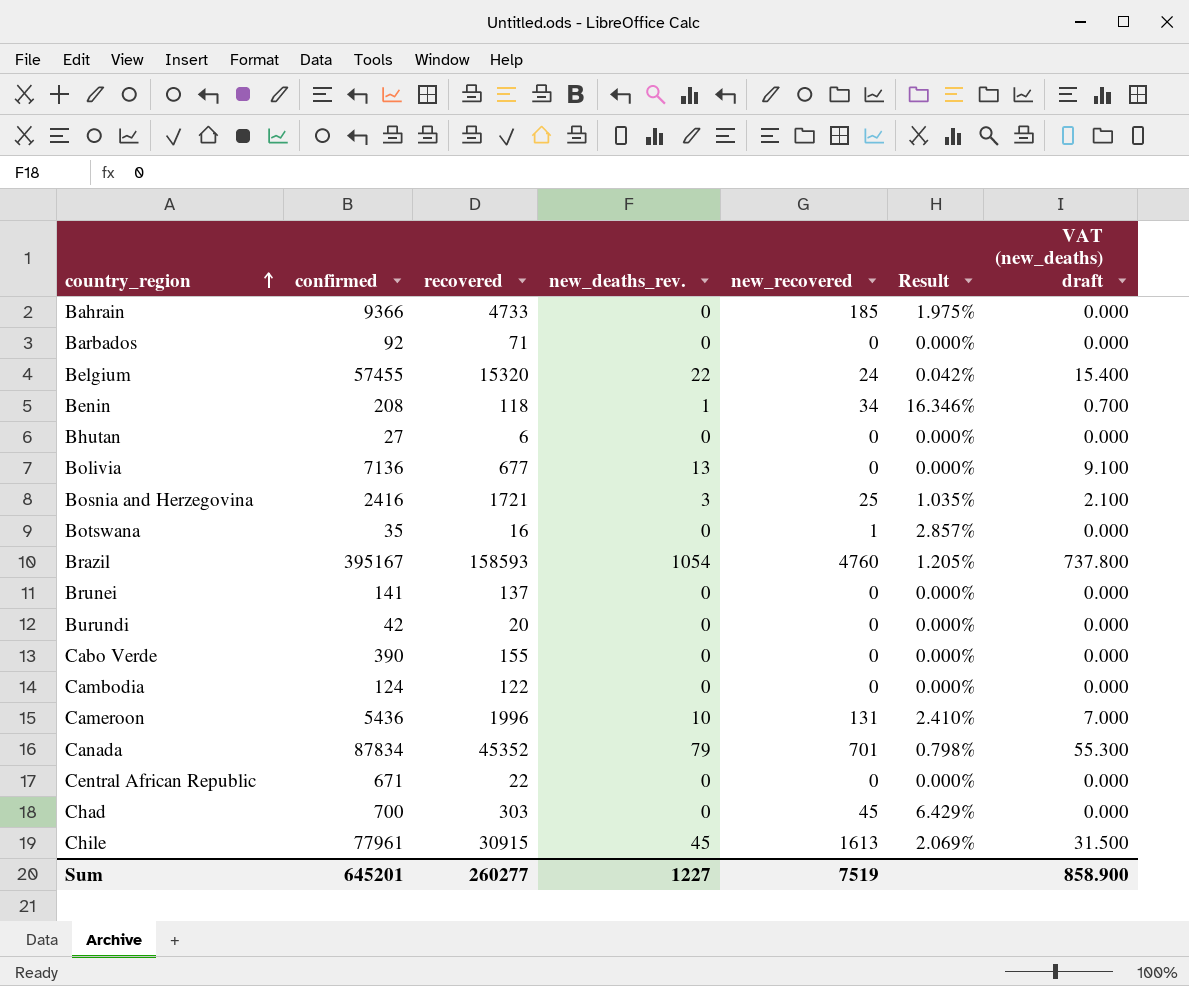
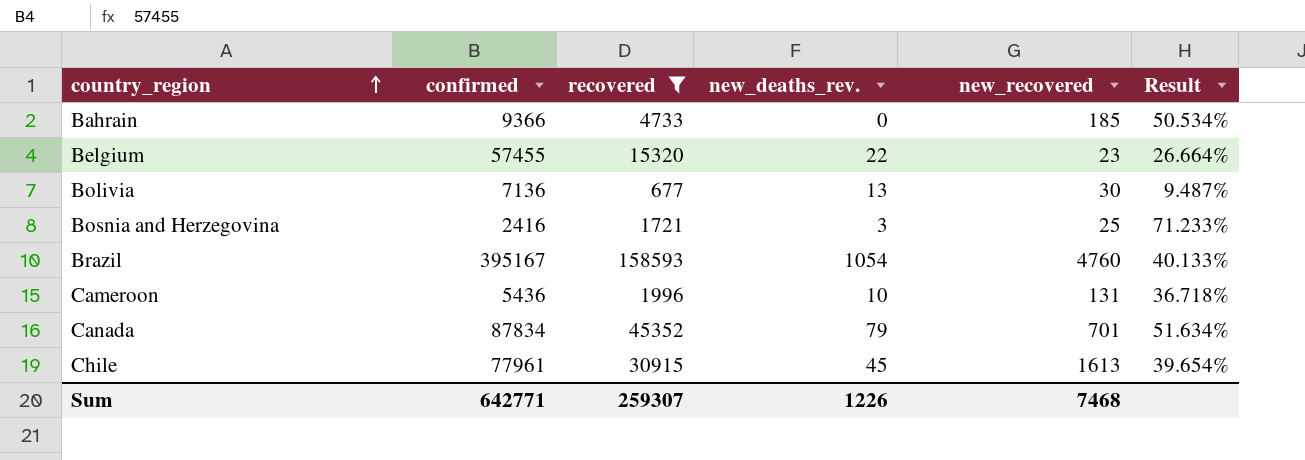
filter: none -> recovered >= 677
column VAT (new_deaths) draft | formula: [new_deaths_rev.] * 0.7 -> none
column Result | formula: [new_recovered] / [confirmed] -> [recovered] / [confirmed]
Belgium | new_recovered: 24 -> 23
Bolivia | new_recovered: 0 -> 30
Sum | confirmed: 645201 -> 642771
Sum | recovered: 260277 -> 259307
Sum | new_deaths_rev.: 1227 -> 1226
Sum | new_recovered: 7519 -> 7468

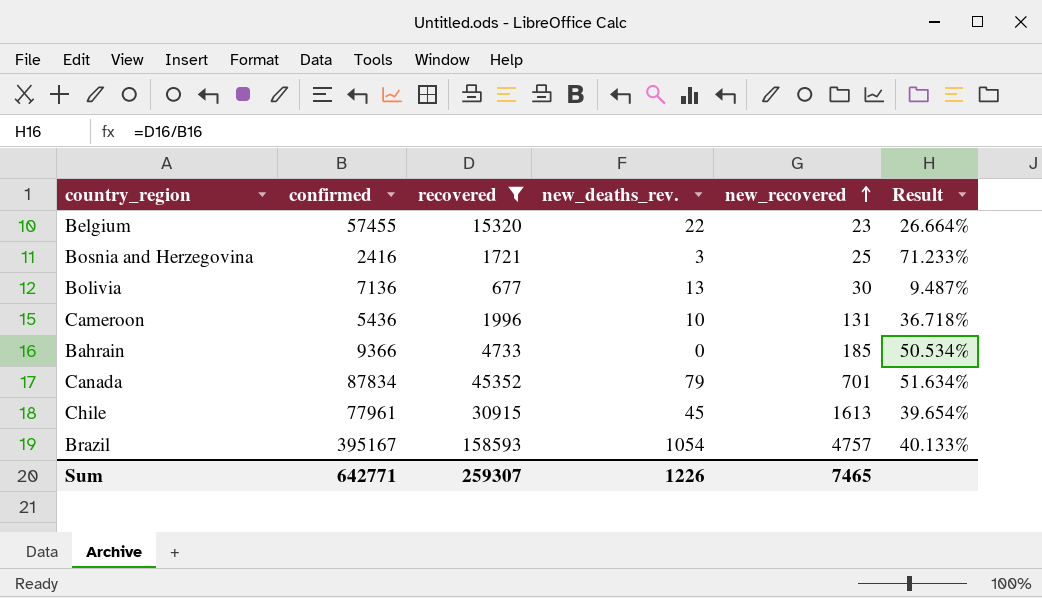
row order: country_region ascending -> new_recovered ascending
Brazil | new_recovered: 4760 -> 4757
Sum | new_recovered: 7468 -> 7465

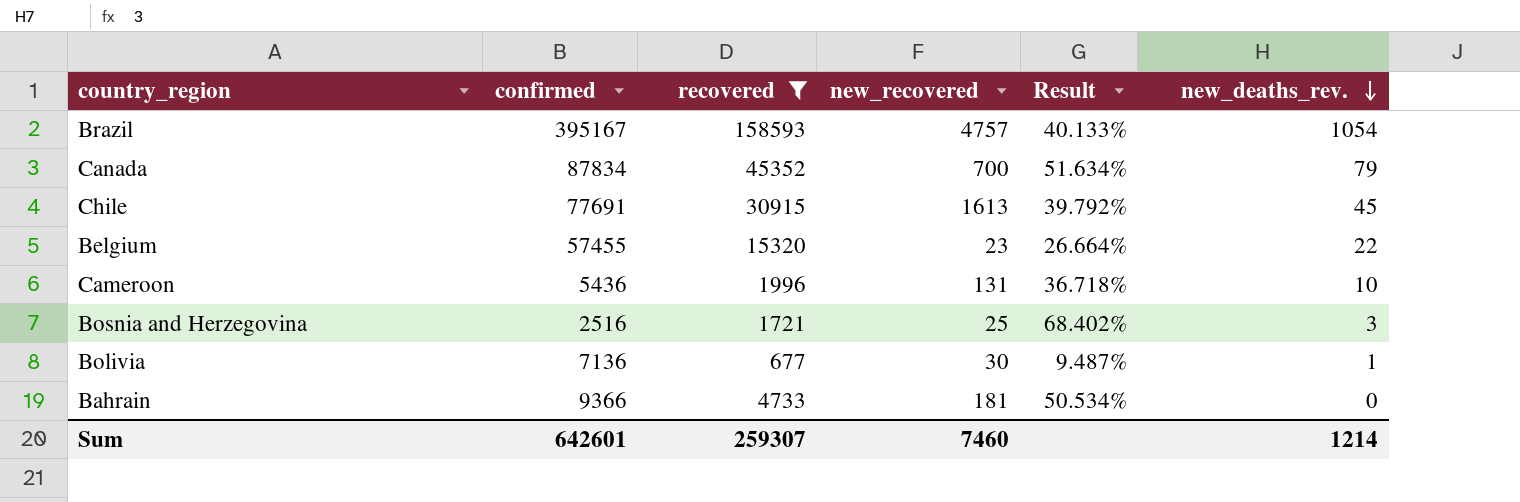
row order: new_recovered ascending -> new_deaths_rev. descending
column new_deaths_rev. | position: 4 -> 6
Canada | new_recovered: 701 -> 700
Chile | confirmed: 77961 -> 77691
Chile | Result: 39.654% -> 39.792%
Bosnia and Herzegovina | confirmed: 2416 -> 2516
Bosnia and Herzegovina | Result: 71.233% -> 68.402%
Bolivia | new_deaths_rev.: 13 -> 1
Bahrain | new_recovered: 185 -> 181
Sum | confirmed: 642771 -> 642601
Sum | new_recovered: 7465 -> 7460
Sum | new_deaths_rev.: 1226 -> 1214

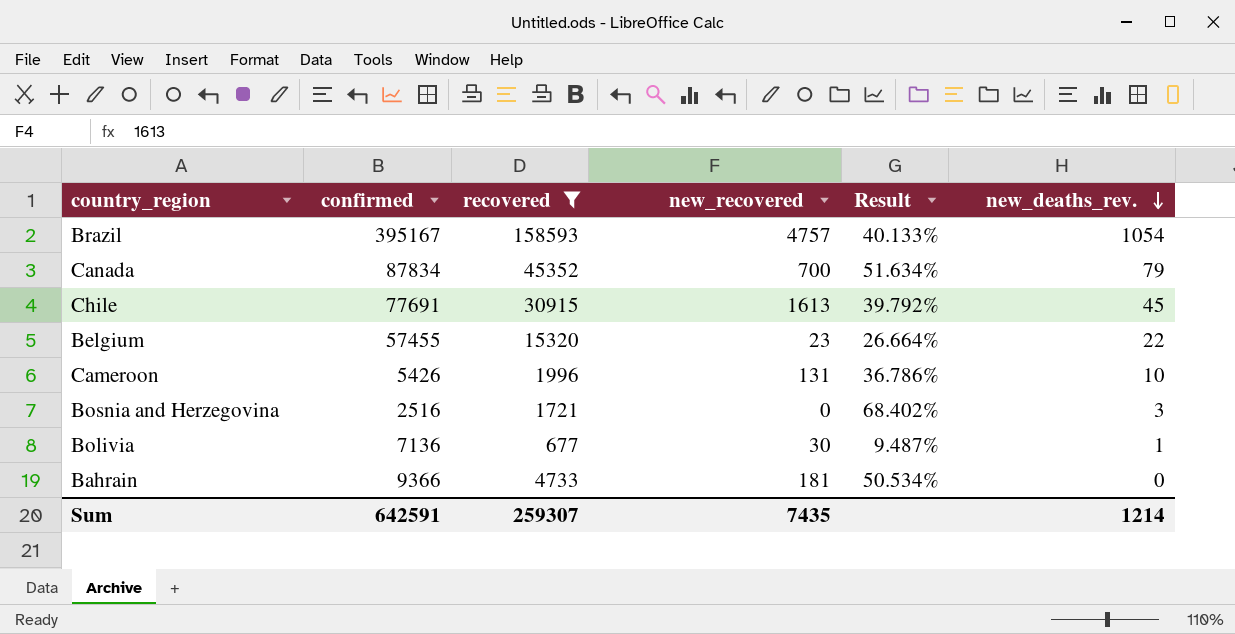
Cameroon | confirmed: 5436 -> 5426
Cameroon | Result: 36.718% -> 36.786%
Bosnia and Herzegovina | new_recovered: 25 -> 0
Sum | confirmed: 642601 -> 642591
Sum | new_recovered: 7460 -> 7435

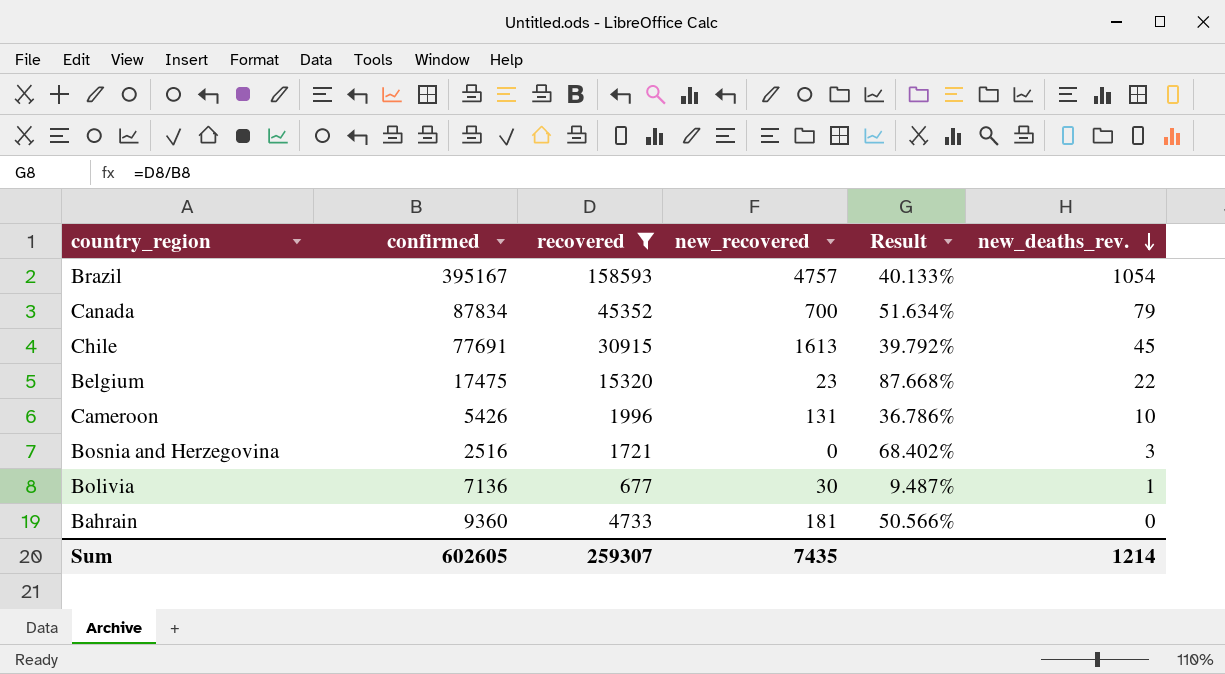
Belgium | confirmed: 57455 -> 17475
Belgium | Result: 26.664% -> 87.668%
Bahrain | confirmed: 9366 -> 9360
Bahrain | Result: 50.534% -> 50.566%
Sum | confirmed: 642591 -> 602605

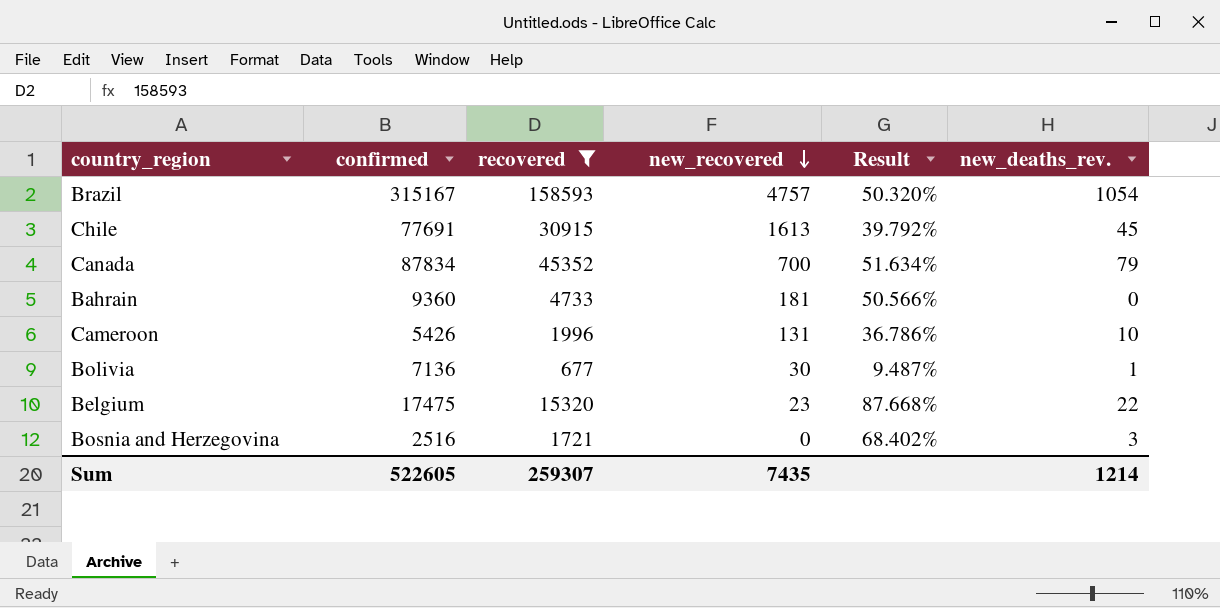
row order: new_deaths_rev. descending -> new_recovered descending
Brazil | confirmed: 395167 -> 315167
Brazil | Result: 40.133% -> 50.320%
Sum | confirmed: 602605 -> 522605

